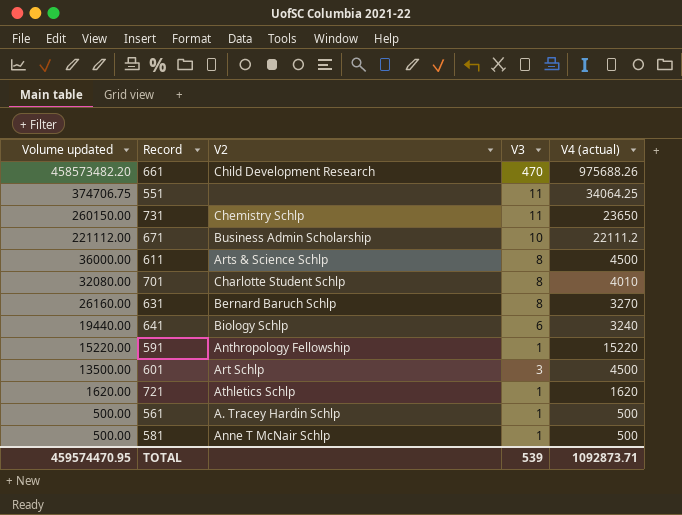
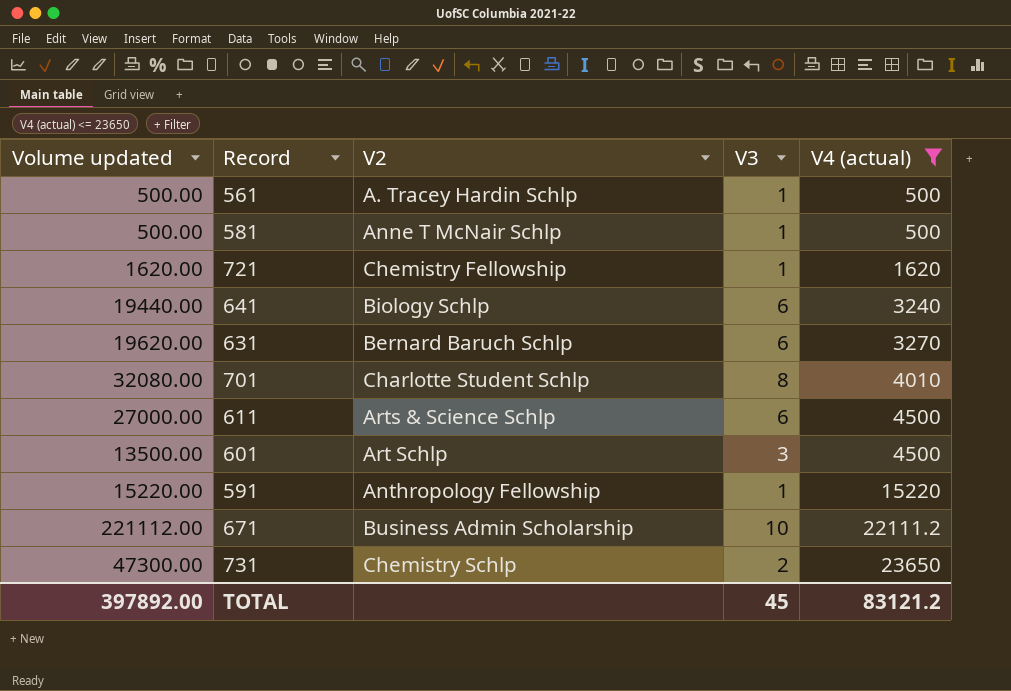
filter: none -> V4 (actual) <= 23650
row order: Volume updated descending -> V4 (actual) ascending
721 | V2: Athletics Schlp -> Chemistry Fellowship
631 | Volume updated: 26160.00 -> 19620.00
631 | V3: 8 -> 6
611 | Volume updated: 36000.00 -> 27000.00
611 | V3: 8 -> 6
731 | Volume updated: 260150.00 -> 47300.00
731 | V3: 11 -> 2
TOTAL | Volume updated: 459574470.95 -> 397892.00
TOTAL | V3: 539 -> 45
TOTAL | V4 (actual): 1092873.71 -> 83121.2

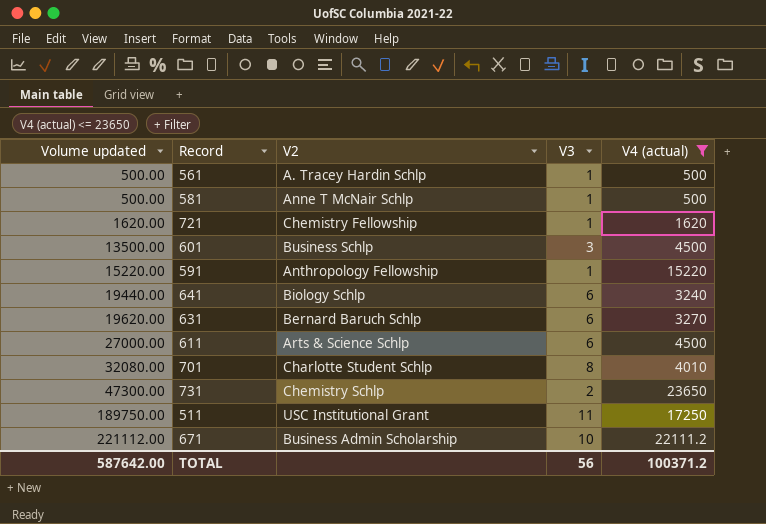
row order: V4 (actual) ascending -> Volume updated ascending
601 | V2: Art Schlp -> Business Schlp
row 511: none -> 189750.00 | USC Institutional Grant | 11 | 17250
TOTAL | Volume updated: 397892.00 -> 587642.00
TOTAL | V3: 45 -> 56
TOTAL | V4 (actual): 83121.2 -> 100371.2

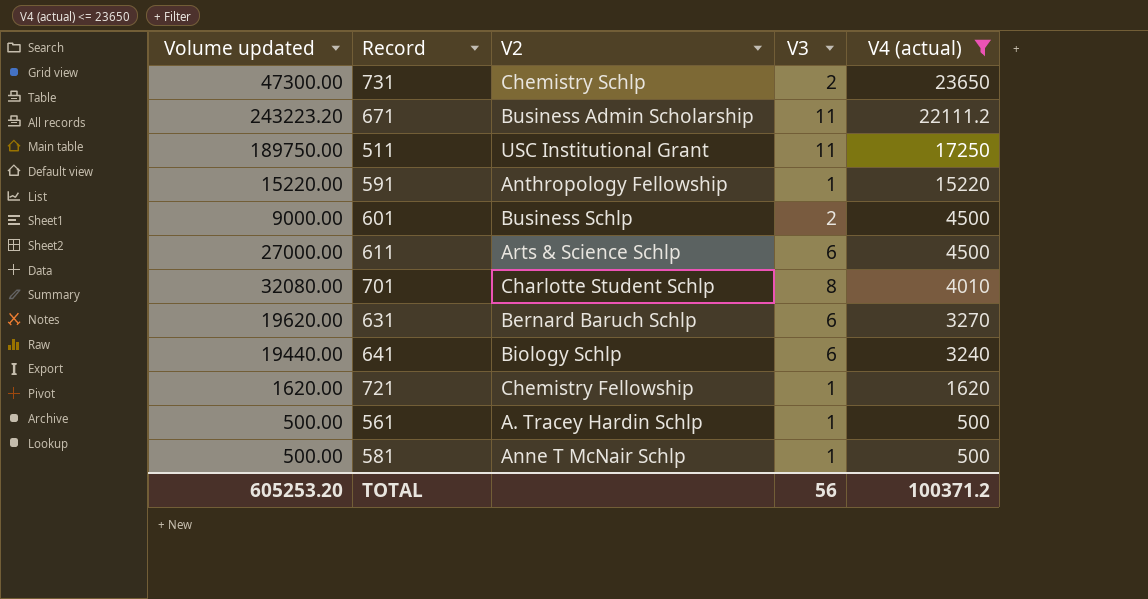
row order: Volume updated ascending -> V4 (actual) descending
671 | Volume updated: 221112.00 -> 243223.20
671 | V3: 10 -> 11
601 | Volume updated: 13500.00 -> 9000.00
601 | V3: 3 -> 2
TOTAL | Volume updated: 587642.00 -> 605253.20

